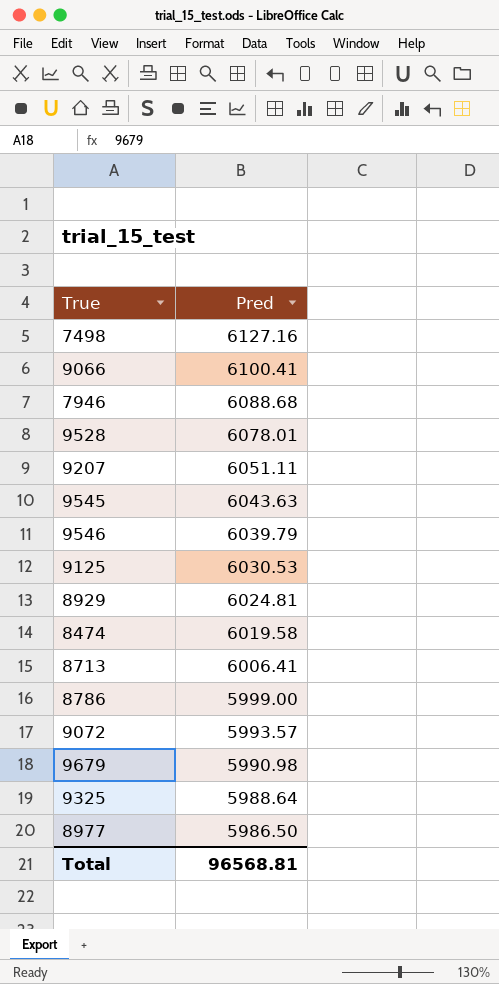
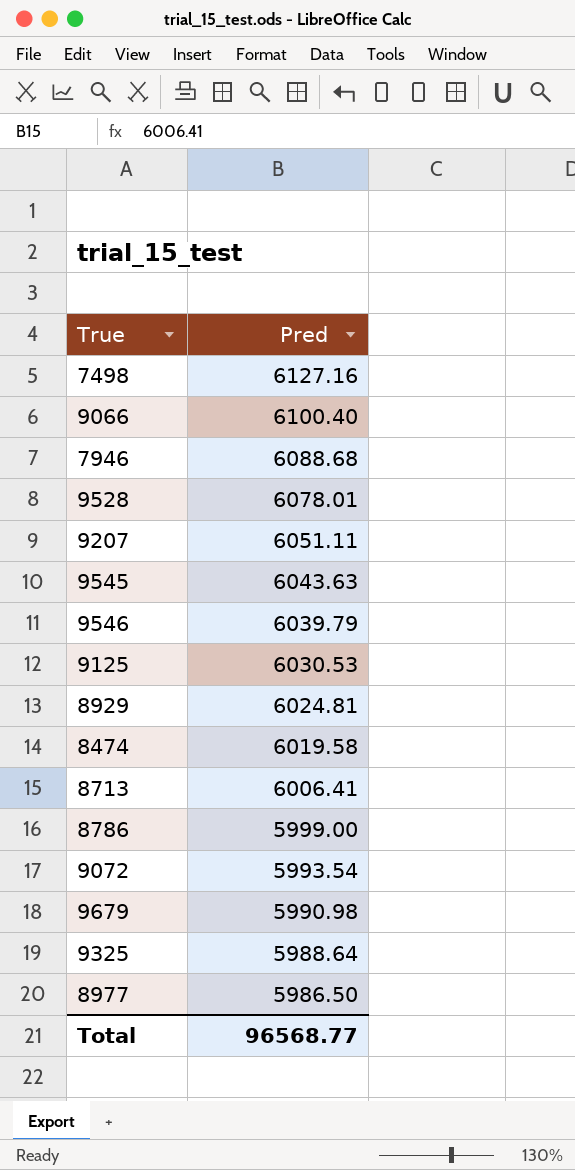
9066 | Pred: 6100.41 -> 6100.40
9072 | Pred: 5993.57 -> 5993.54
Total | Pred: 96568.81 -> 96568.77

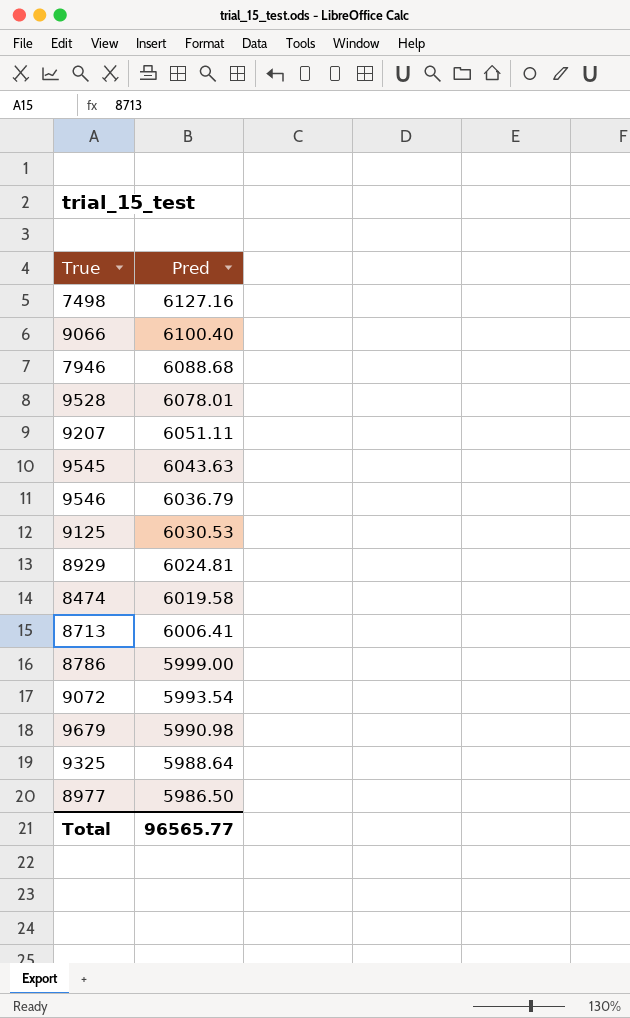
9546 | Pred: 6039.79 -> 6036.79
Total | Pred: 96568.77 -> 96565.77

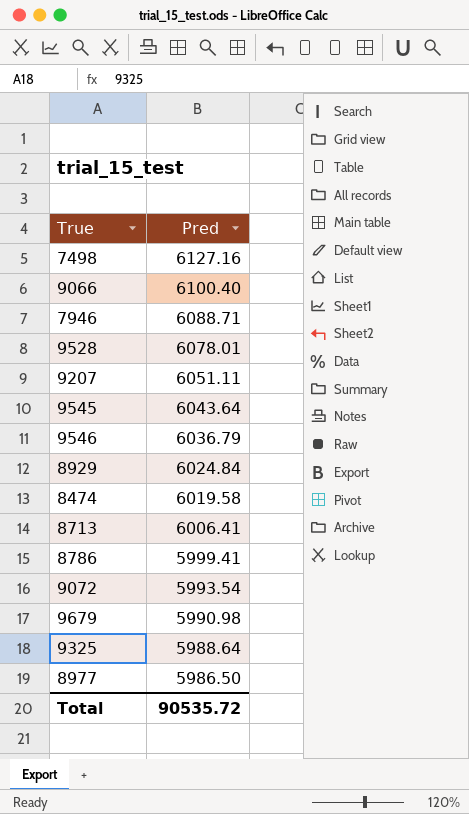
row 9125: 6030.53 -> none
7946 | Pred: 6088.68 -> 6088.71
9545 | Pred: 6043.63 -> 6043.64
8929 | Pred: 6024.81 -> 6024.84
8786 | Pred: 5999.00 -> 5999.41
Total | Pred: 96565.77 -> 90535.72

